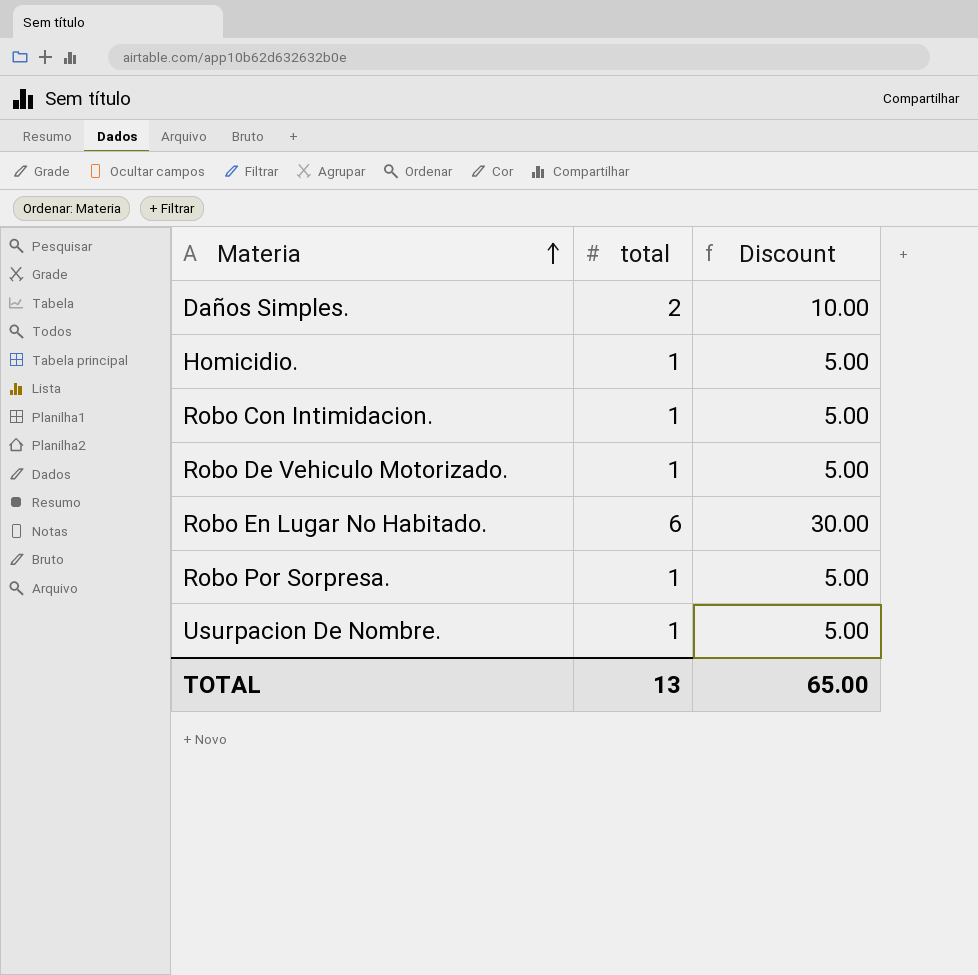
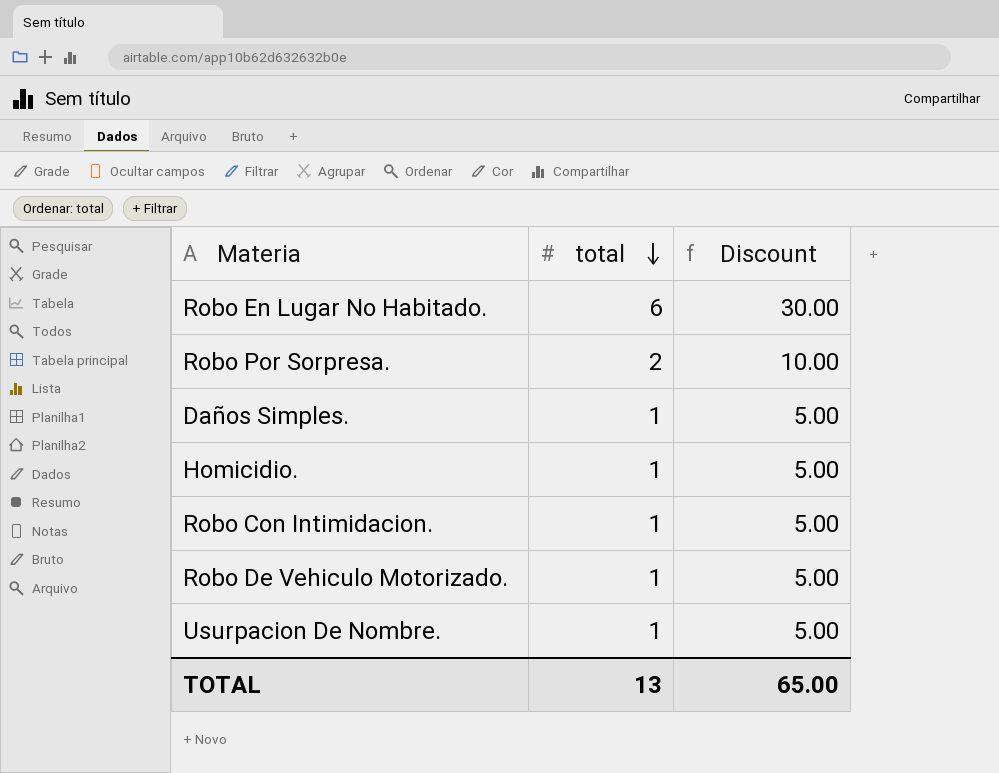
row order: Materia ascending -> total descending
Robo Por Sorpresa. | total: 1 -> 2
Robo Por Sorpresa. | Discount: 5.00 -> 10.00
Daños Simples. | total: 2 -> 1
Daños Simples. | Discount: 10.00 -> 5.00

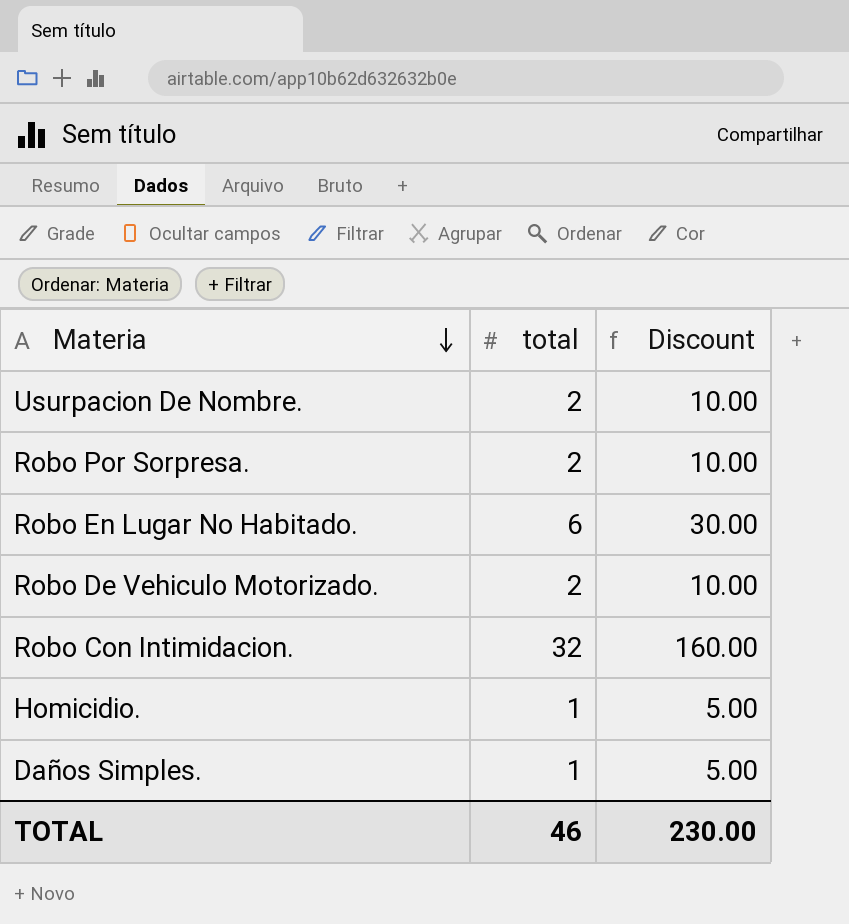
row order: total descending -> Materia descending
Usurpacion De Nombre. | total: 1 -> 2
Usurpacion De Nombre. | Discount: 5.00 -> 10.00
Robo De Vehiculo Motorizado. | total: 1 -> 2
Robo De Vehiculo Motorizado. | Discount: 5.00 -> 10.00
Robo Con Intimidacion. | total: 1 -> 32
Robo Con Intimidacion. | Discount: 5.00 -> 160.00
TOTAL | total: 13 -> 46
TOTAL | Discount: 65.00 -> 230.00

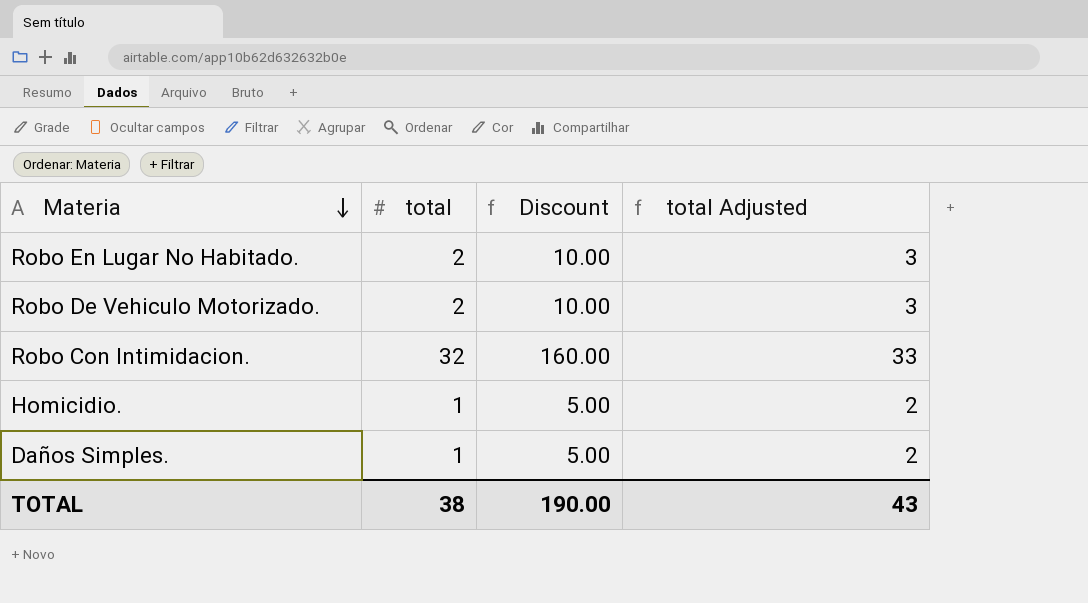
column total Adjusted | formula: none -> [total] + 1
row Usurpacion De Nombre.: 2 | 10.00 -> none
row Robo Por Sorpresa.: 2 | 10.00 -> none
Robo En Lugar No Habitado. | total: 6 -> 2
Robo En Lugar No Habitado. | Discount: 30.00 -> 10.00
TOTAL | total: 46 -> 38
TOTAL | Discount: 230.00 -> 190.00

